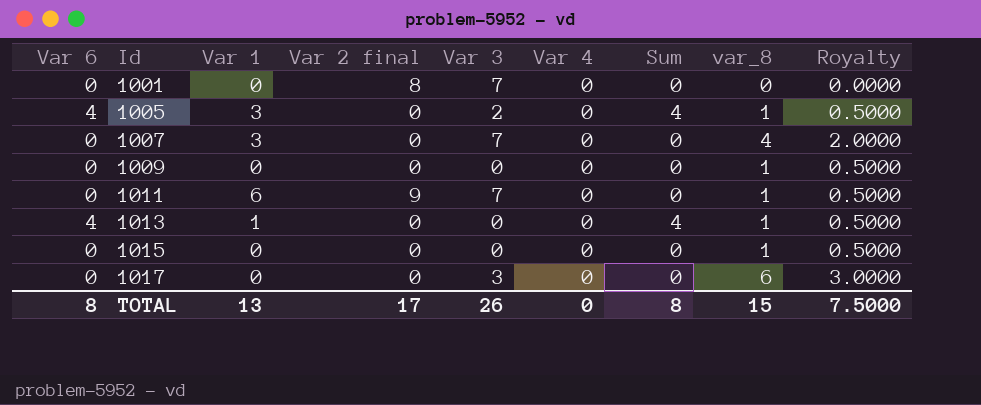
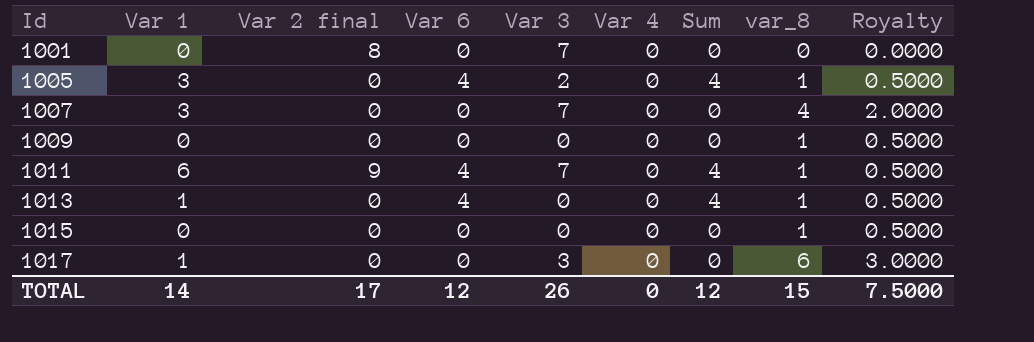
column Var 6 | position: 1 -> 4
1011 | Var 6: 0 -> 4
1011 | Sum: 0 -> 4
1017 | Var 1: 0 -> 1
TOTAL | Var 1: 13 -> 14
TOTAL | Var 6: 8 -> 12
TOTAL | Sum: 8 -> 12

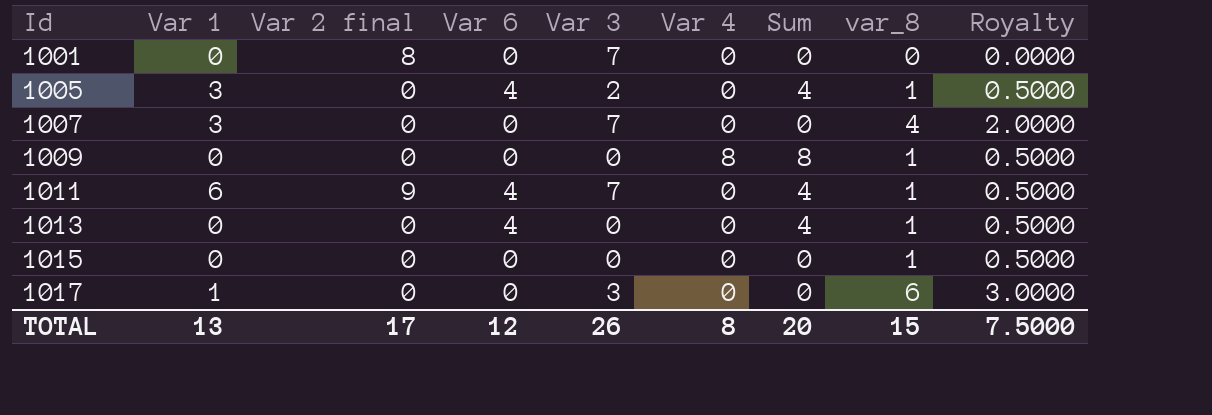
1009 | Var 4: 0 -> 8
1009 | Sum: 0 -> 8
1013 | Var 1: 1 -> 0
TOTAL | Var 1: 14 -> 13
TOTAL | Var 4: 0 -> 8
TOTAL | Sum: 12 -> 20

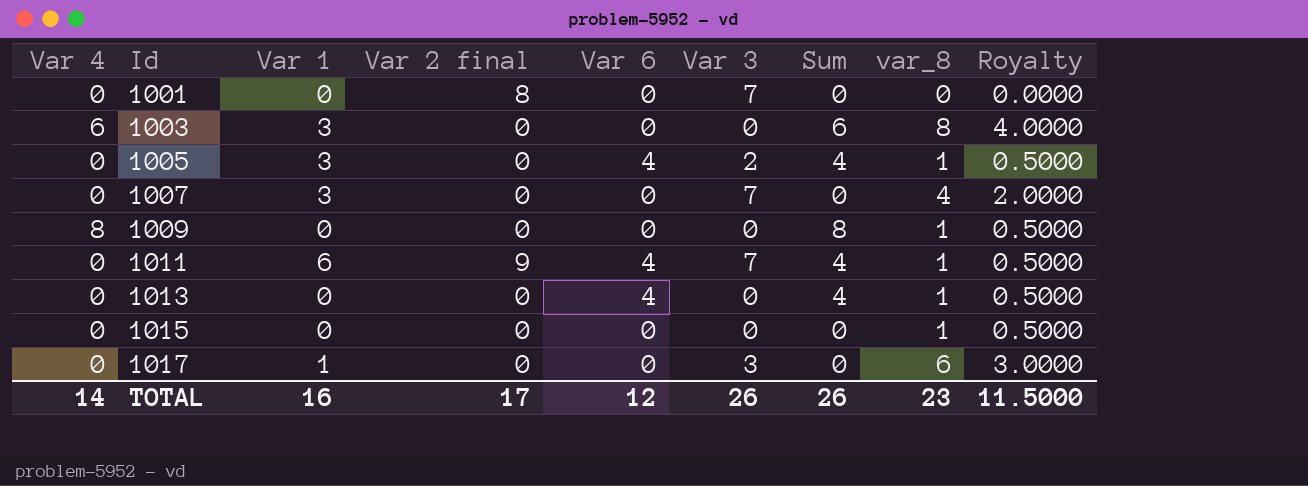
column Var 4 | position: 6 -> 1
row 1003: none -> 6 | 3 | 0 | 0 | 0 | 6 | 8 | 4.0000
TOTAL | Var 4: 8 -> 14
TOTAL | Var 1: 13 -> 16
TOTAL | Sum: 20 -> 26
TOTAL | var_8: 15 -> 23
TOTAL | Royalty: 7.5000 -> 11.5000

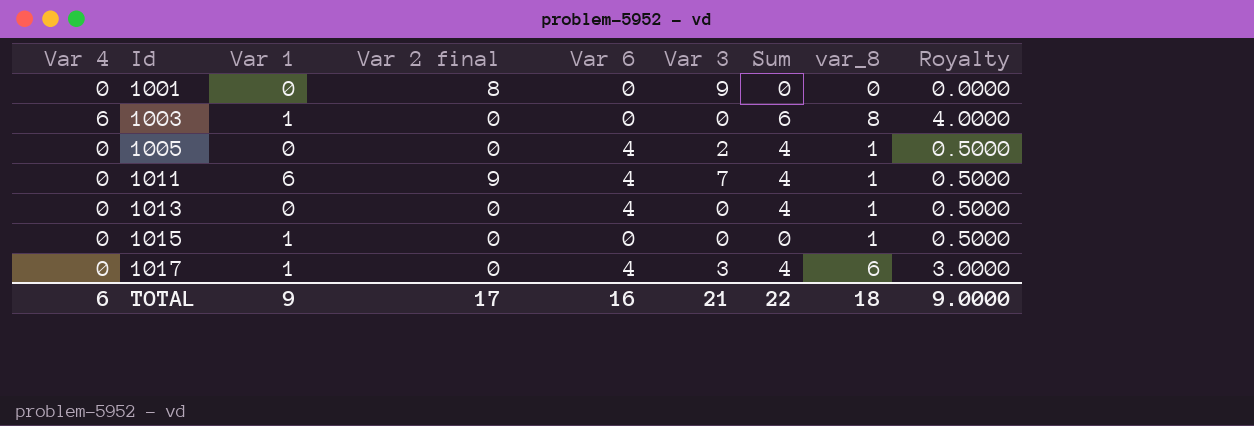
row 1007: 0 | 3 | 0 | 0 | 7 | 0 | 4 | 2.0000 -> none
row 1009: 8 | 0 | 0 | 0 | 0 | 8 | 1 | 0.5000 -> none
1001 | Var 3: 7 -> 9
1003 | Var 1: 3 -> 1
1005 | Var 1: 3 -> 0
1015 | Var 1: 0 -> 1
1017 | Var 6: 0 -> 4
1017 | Sum: 0 -> 4
TOTAL | Var 4: 14 -> 6
TOTAL | Var 1: 16 -> 9
TOTAL | Var 6: 12 -> 16
TOTAL | Var 3: 26 -> 21
TOTAL | Sum: 26 -> 22
TOTAL | var_8: 23 -> 18
TOTAL | Royalty: 11.5000 -> 9.0000

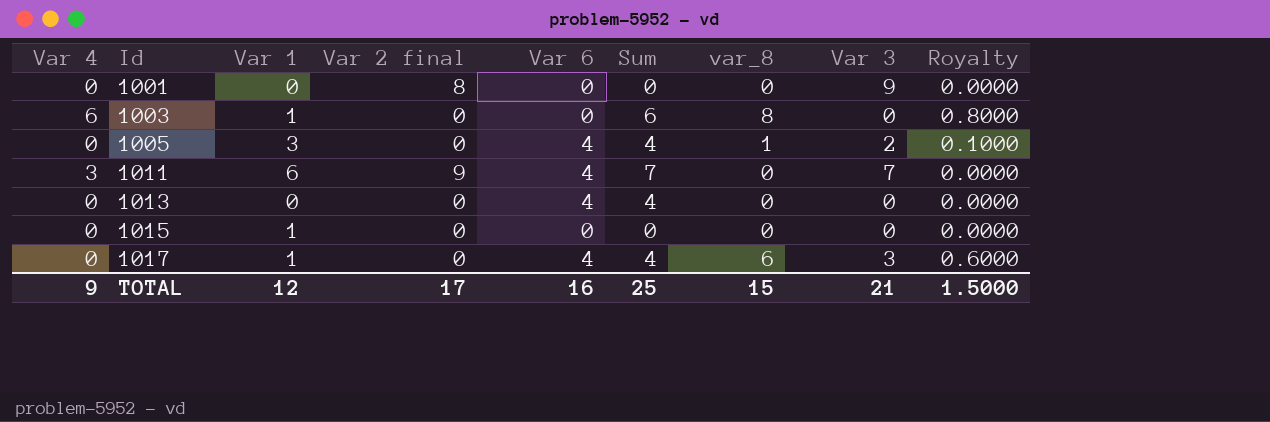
column Var 3 | position: 6 -> 8
column Royalty | formula: [var_8] * 0.5 -> [var_8] * 0.1
1005 | Var 1: 0 -> 3
1011 | Var 4: 0 -> 3
1011 | Sum: 4 -> 7
1011 | var_8: 1 -> 0
1013 | var_8: 1 -> 0
1015 | var_8: 1 -> 0
TOTAL | Var 4: 6 -> 9
TOTAL | Var 1: 9 -> 12
TOTAL | Sum: 22 -> 25
TOTAL | var_8: 18 -> 15
TOTAL | Royalty: 9.0000 -> 1.5000

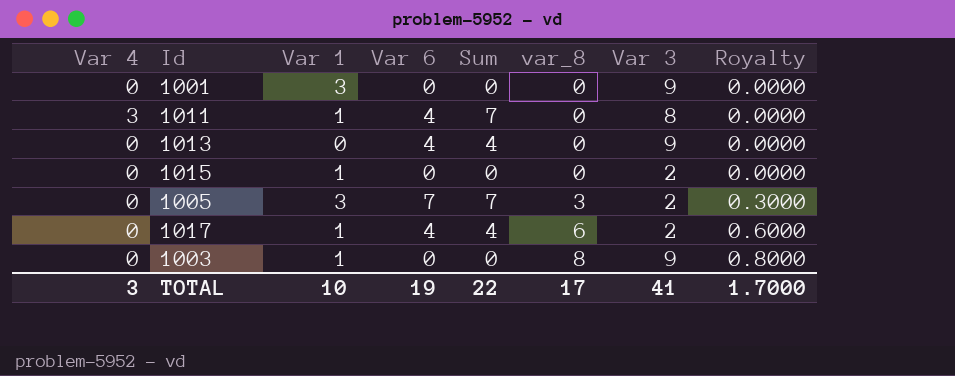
row order: Id ascending -> var_8 ascending
column Var 2 final | position: 4 -> none
1001 | Var 1: 0 -> 3
1011 | Var 1: 6 -> 1
1011 | Var 3: 7 -> 8
1013 | Var 3: 0 -> 9
1015 | Var 3: 0 -> 2
1005 | Var 6: 4 -> 7
1005 | Sum: 4 -> 7
1005 | var_8: 1 -> 3
1005 | Royalty: 0.1000 -> 0.3000
1017 | Var 3: 3 -> 2
1003 | Var 4: 6 -> 0
1003 | Sum: 6 -> 0
1003 | Var 3: 0 -> 9
TOTAL | Var 4: 9 -> 3
TOTAL | Var 1: 12 -> 10
TOTAL | Var 6: 16 -> 19
TOTAL | Sum: 25 -> 22
TOTAL | var_8: 15 -> 17
TOTAL | Var 3: 21 -> 41
TOTAL | Royalty: 1.5000 -> 1.7000

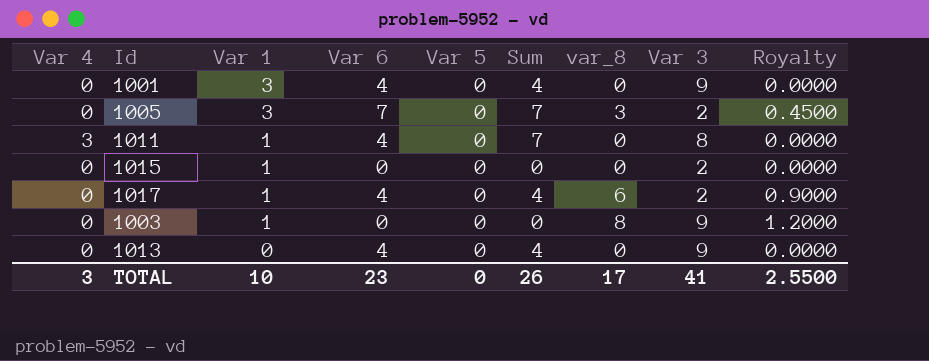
row order: var_8 ascending -> Var 1 descending
column Var 5 | position: none -> 5
column Royalty | formula: [var_8] * 0.1 -> [var_8] * 0.15
1001 | Var 6: 0 -> 4
1001 | Sum: 0 -> 4
TOTAL | Var 6: 19 -> 23
TOTAL | Sum: 22 -> 26
TOTAL | Royalty: 1.7000 -> 2.5500

